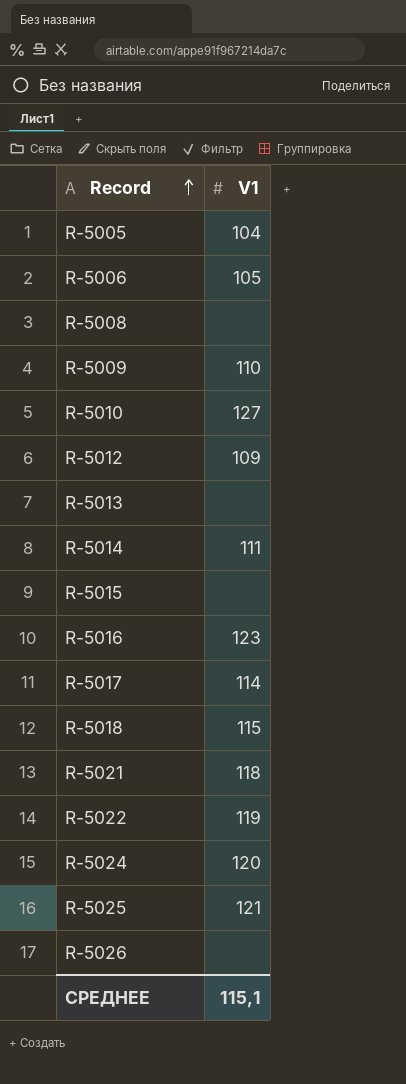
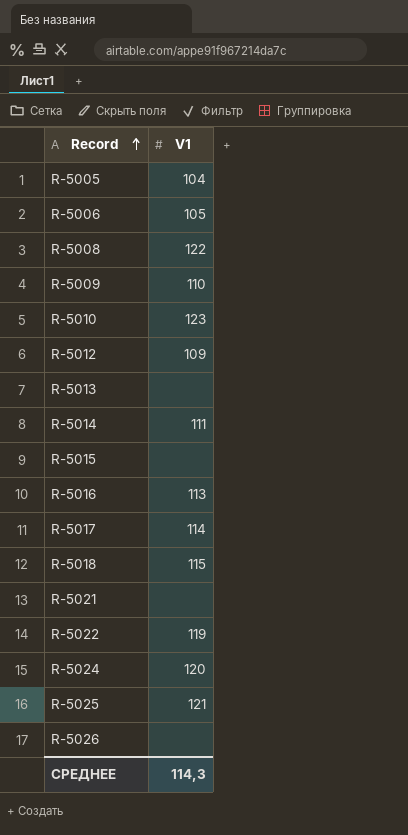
R-5008 | V1: none -> 122
R-5010 | V1: 127 -> 123
R-5016 | V1: 123 -> 113
R-5021 | V1: 118 -> none
СРЕДНЕЕ | V1: 115,1 -> 114,3

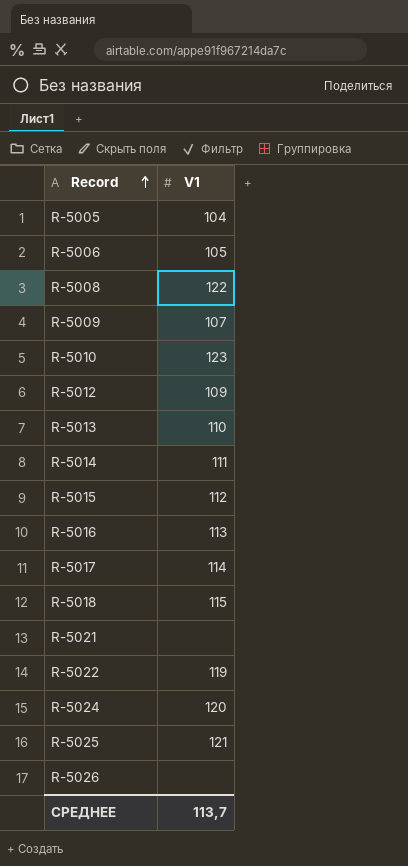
R-5009 | V1: 110 -> 107
R-5013 | V1: none -> 110
R-5015 | V1: none -> 112
СРЕДНЕЕ | V1: 114,3 -> 113,7

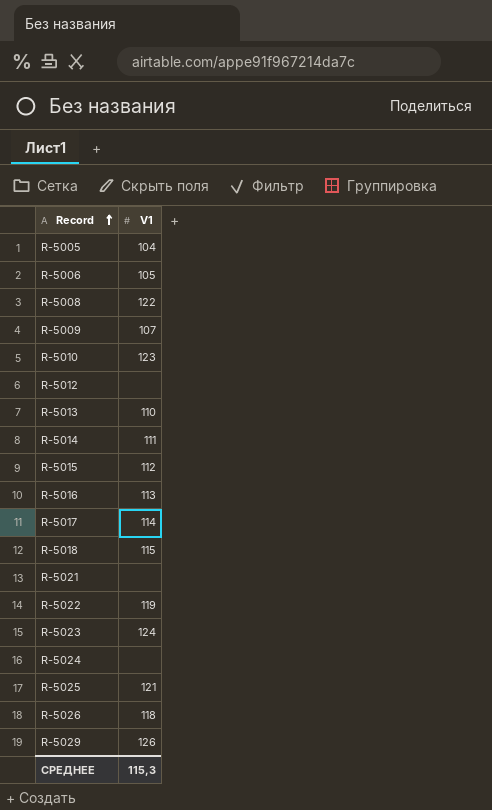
R-5012 | V1: 109 -> none
row R-5023: none -> 124
R-5024 | V1: 120 -> none
R-5026 | V1: none -> 118
row R-5029: none -> 126
СРЕДНЕЕ | V1: 113,7 -> 115,3

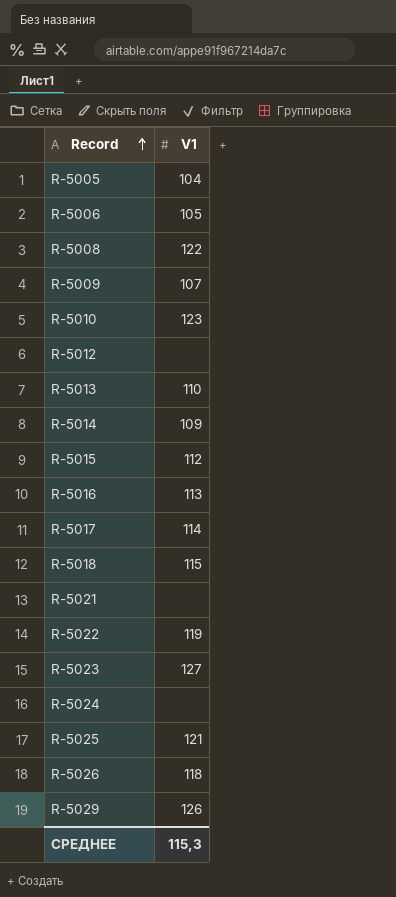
R-5014 | V1: 111 -> 109
R-5023 | V1: 124 -> 127

